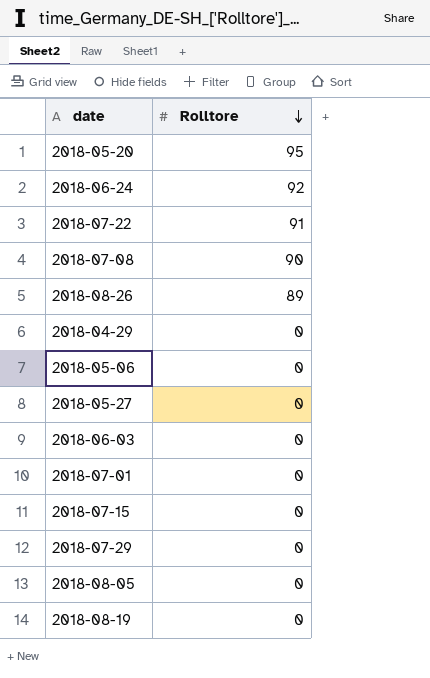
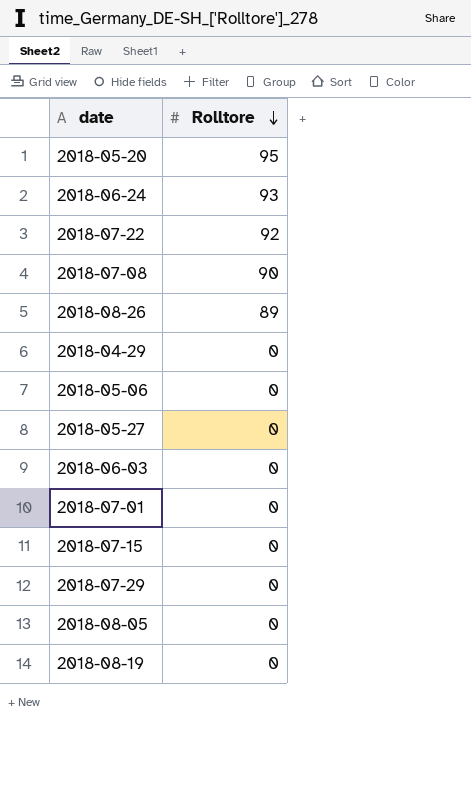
2018-06-24 | Rolltore: 92 -> 93
2018-07-22 | Rolltore: 91 -> 92

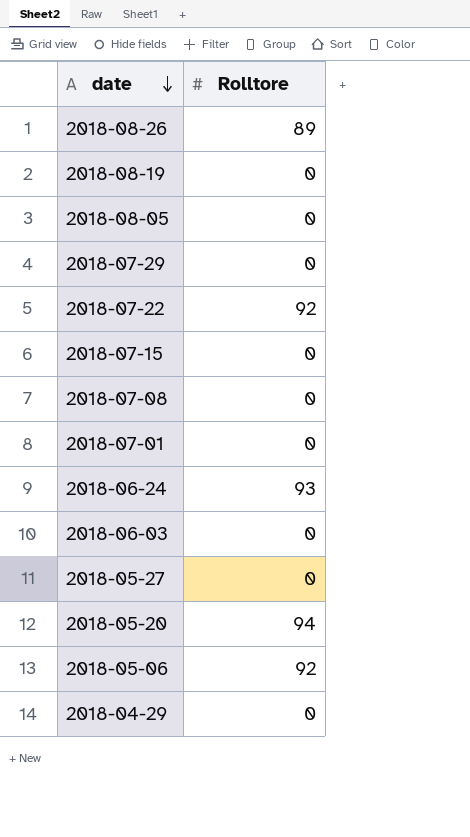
row order: Rolltore descending -> date descending
2018-07-08 | Rolltore: 90 -> 0
2018-05-20 | Rolltore: 95 -> 94
2018-05-06 | Rolltore: 0 -> 92

